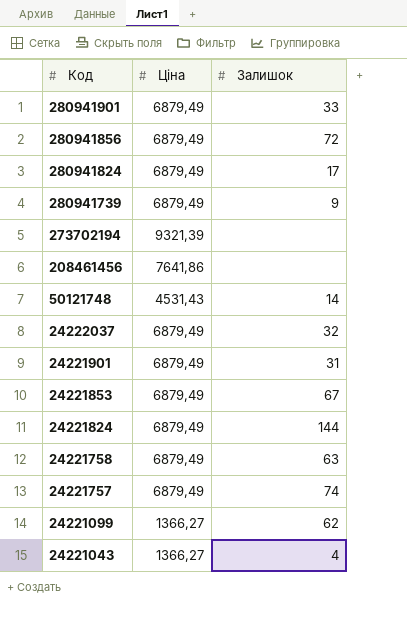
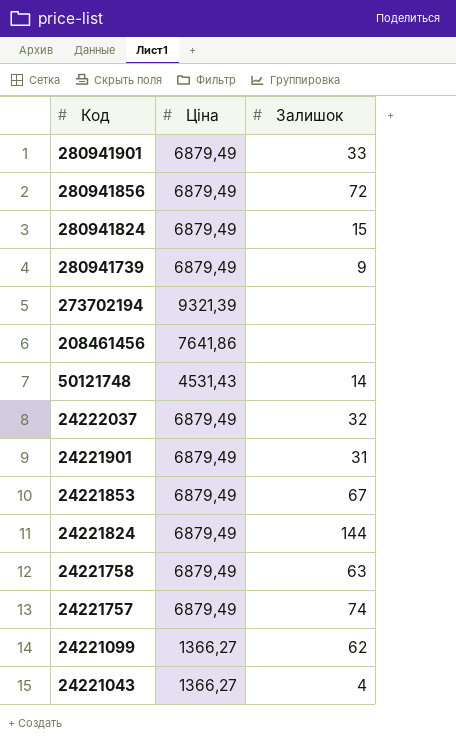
280941824 | Залишок: 17 -> 15

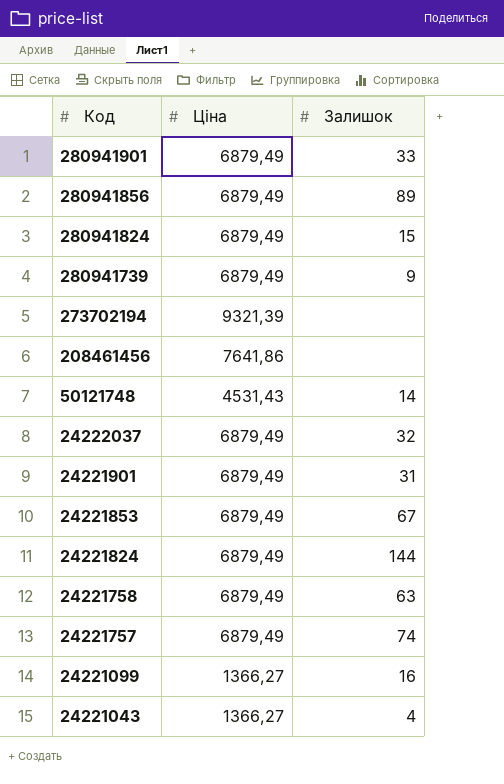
280941856 | Залишок: 72 -> 89
24221099 | Залишок: 62 -> 16

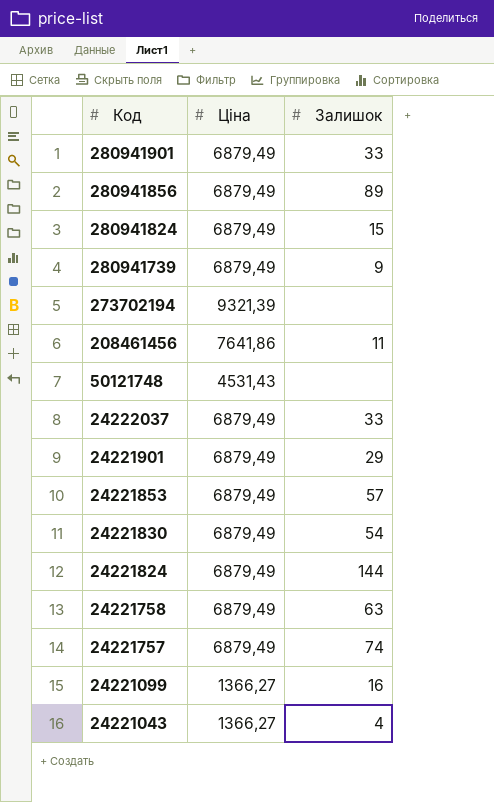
208461456 | Залишок: none -> 11
50121748 | Залишок: 14 -> none
24222037 | Залишок: 32 -> 33
24221901 | Залишок: 31 -> 29
24221853 | Залишок: 67 -> 57
row 24221830: none -> 6879,49 | 54

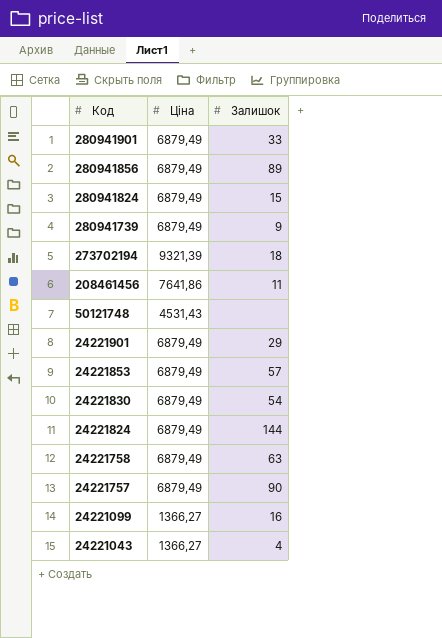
row 24222037: 6879,49 | 33 -> none
273702194 | Залишок: none -> 18
24221757 | Залишок: 74 -> 90

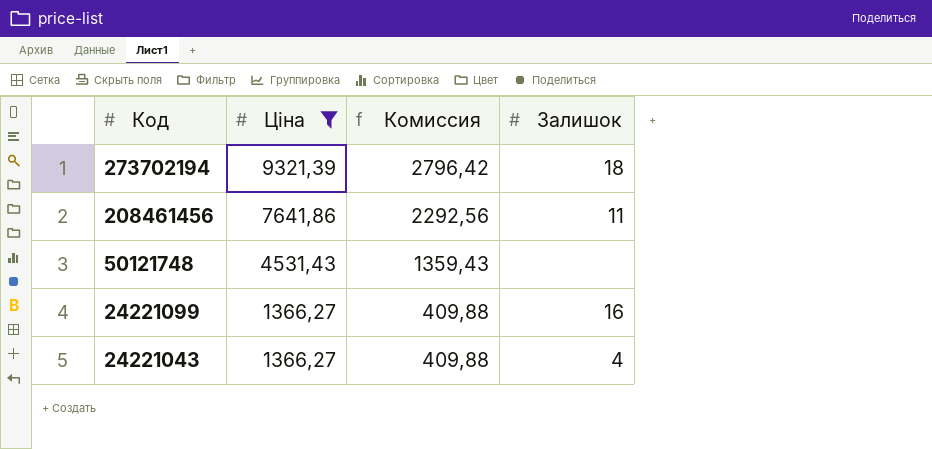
filter: none -> Ціна != 6879,49
column Комиссия | formula: none -> [Ціна] * 0,3

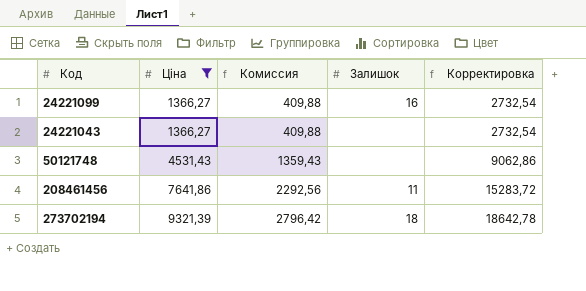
row order: Код descending -> Ціна ascending
column Корректировка | formula: none -> [Ціна] * 2
24221043 | Залишок: 4 -> none

